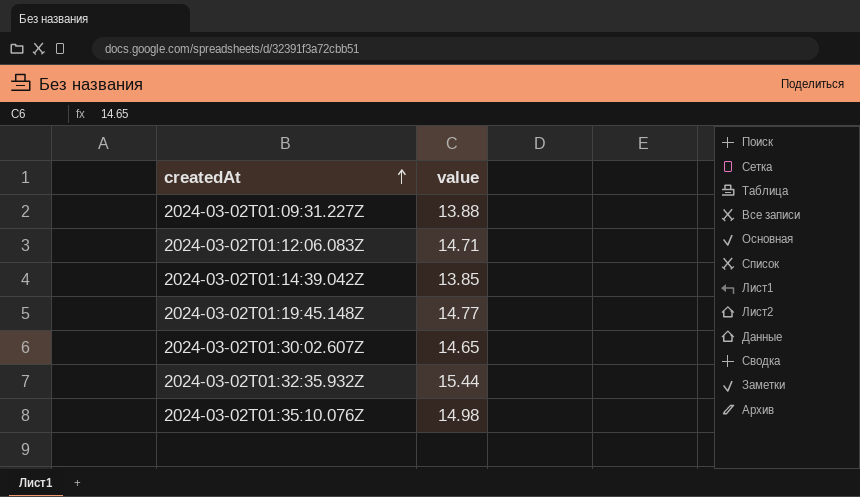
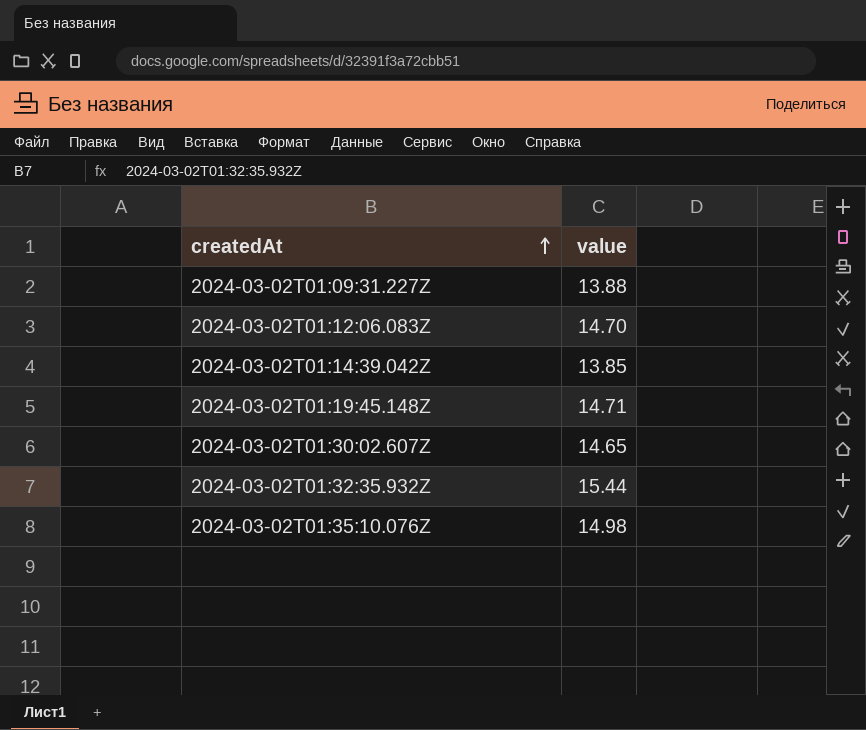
2024-03-02T01:12:06.083Z | value: 14.71 -> 14.70
2024-03-02T01:19:45.148Z | value: 14.77 -> 14.71

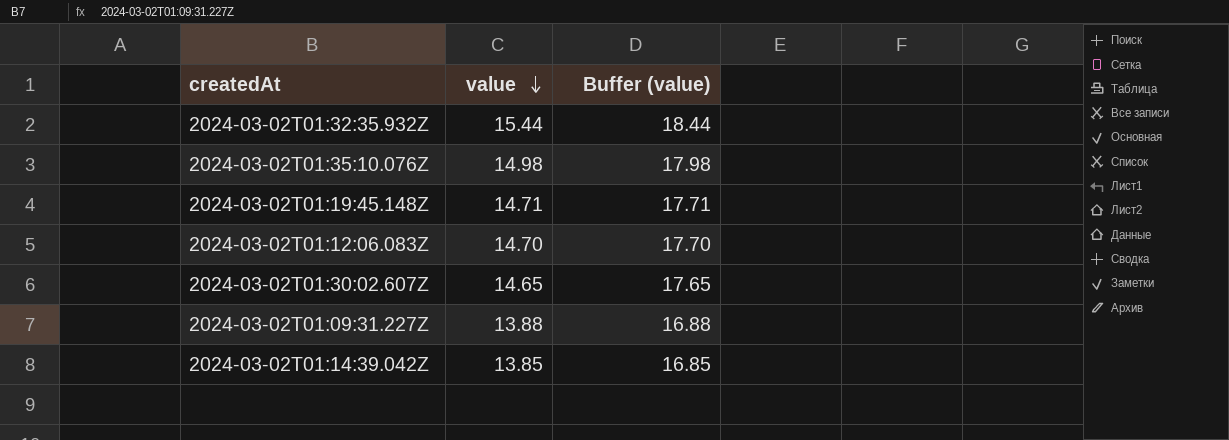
row order: createdAt ascending -> value descending
column Buffer (value) | formula: none -> [value] + 3

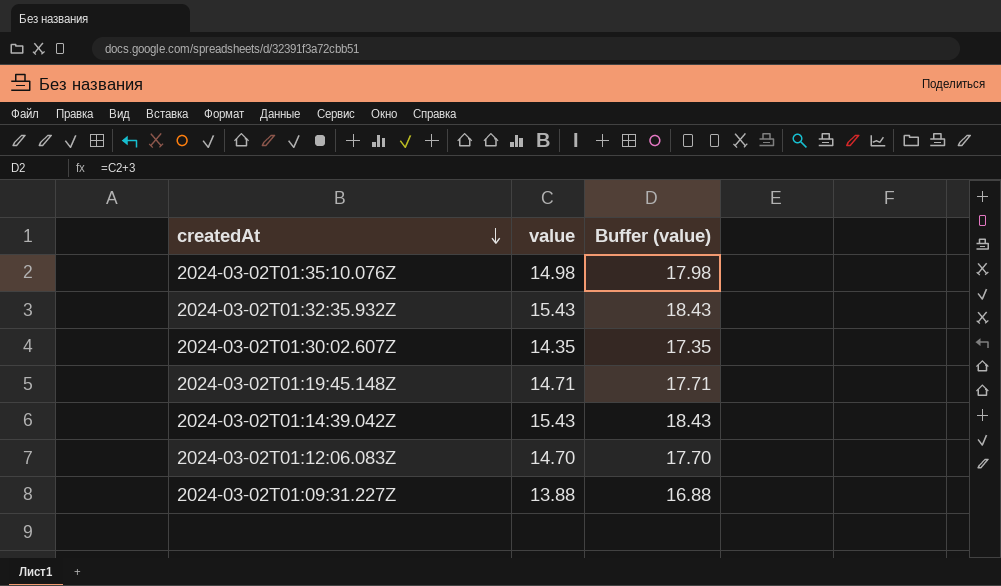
row order: value descending -> createdAt descending
2024-03-02T01:32:35.932Z | value: 15.44 -> 15.43
2024-03-02T01:32:35.932Z | Buffer (value): 18.44 -> 18.43
2024-03-02T01:30:02.607Z | value: 14.65 -> 14.35
2024-03-02T01:30:02.607Z | Buffer (value): 17.65 -> 17.35
2024-03-02T01:14:39.042Z | value: 13.85 -> 15.43
2024-03-02T01:14:39.042Z | Buffer (value): 16.85 -> 18.43

